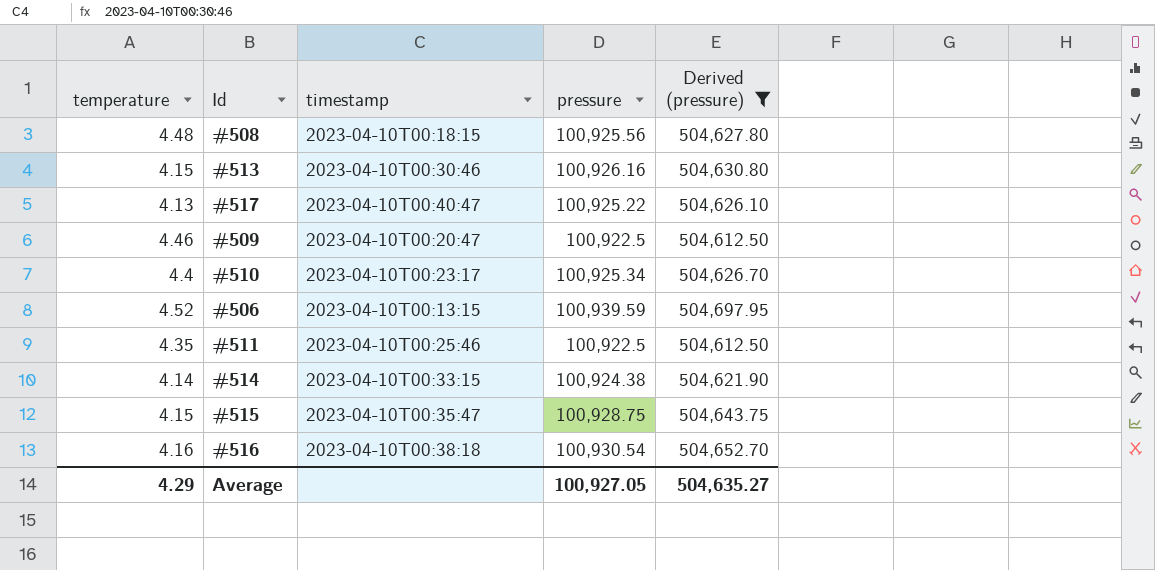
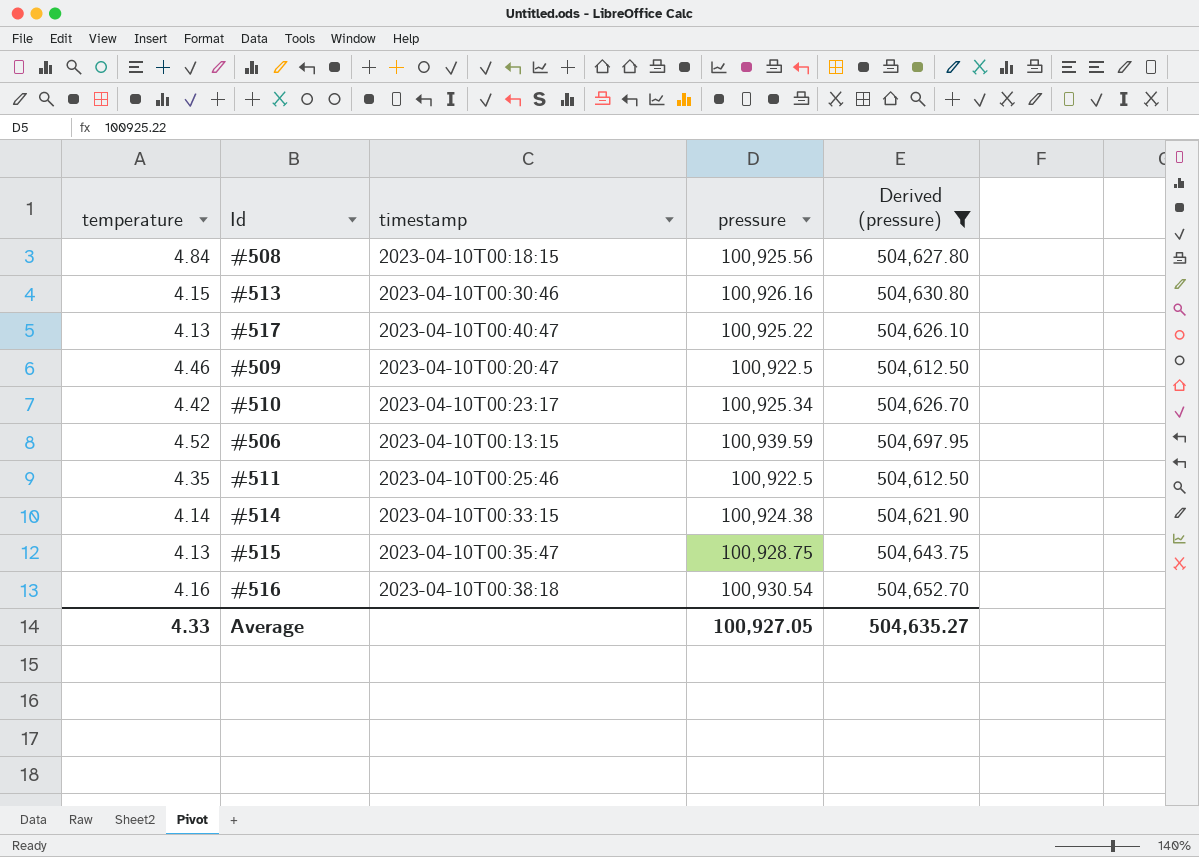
#508 | temperature: 4.48 -> 4.84
#510 | temperature: 4.4 -> 4.42
#515 | temperature: 4.15 -> 4.13
Average | temperature: 4.29 -> 4.33

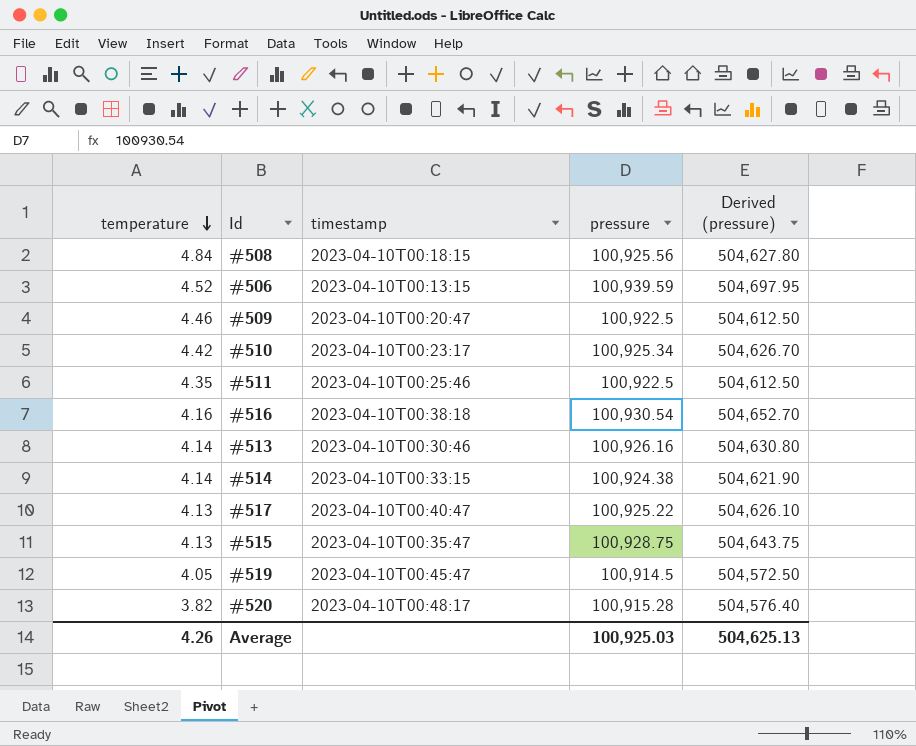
filter: Derived (pressure) >= 504,612.50 -> none
row order: none -> temperature descending
#513 | temperature: 4.15 -> 4.14
Average | temperature: 4.33 -> 4.26
Average | pressure: 100,927.05 -> 100,925.03
Average | Derived (pressure): 504,635.27 -> 504,625.13

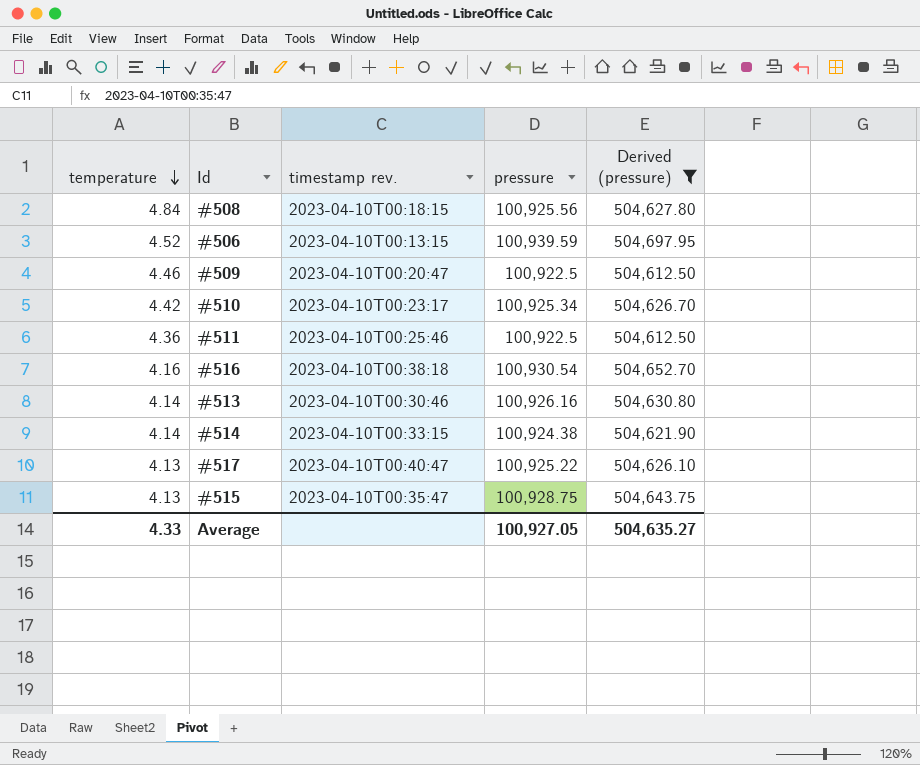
filter: none -> Derived (pressure) >= 504,612.50
column name: timestamp -> timestamp rev.
#511 | temperature: 4.35 -> 4.36
Average | temperature: 4.26 -> 4.33
Average | pressure: 100,925.03 -> 100,927.05
Average | Derived (pressure): 504,625.13 -> 504,635.27

